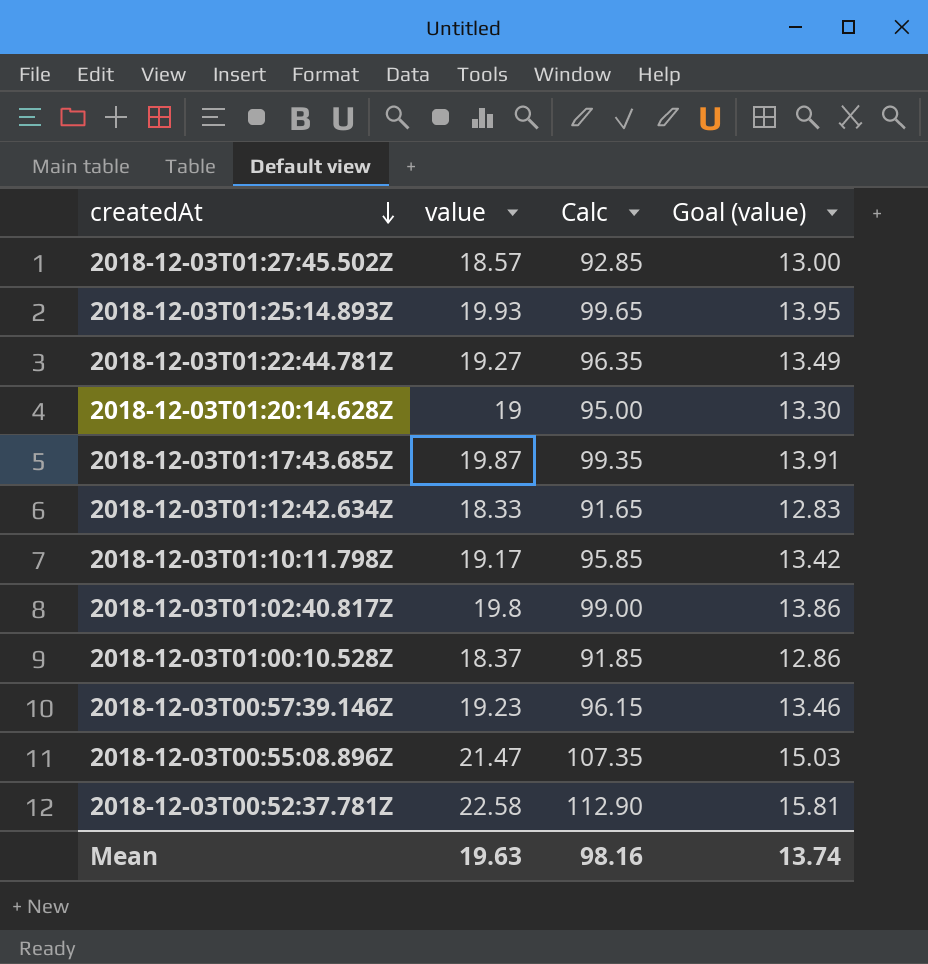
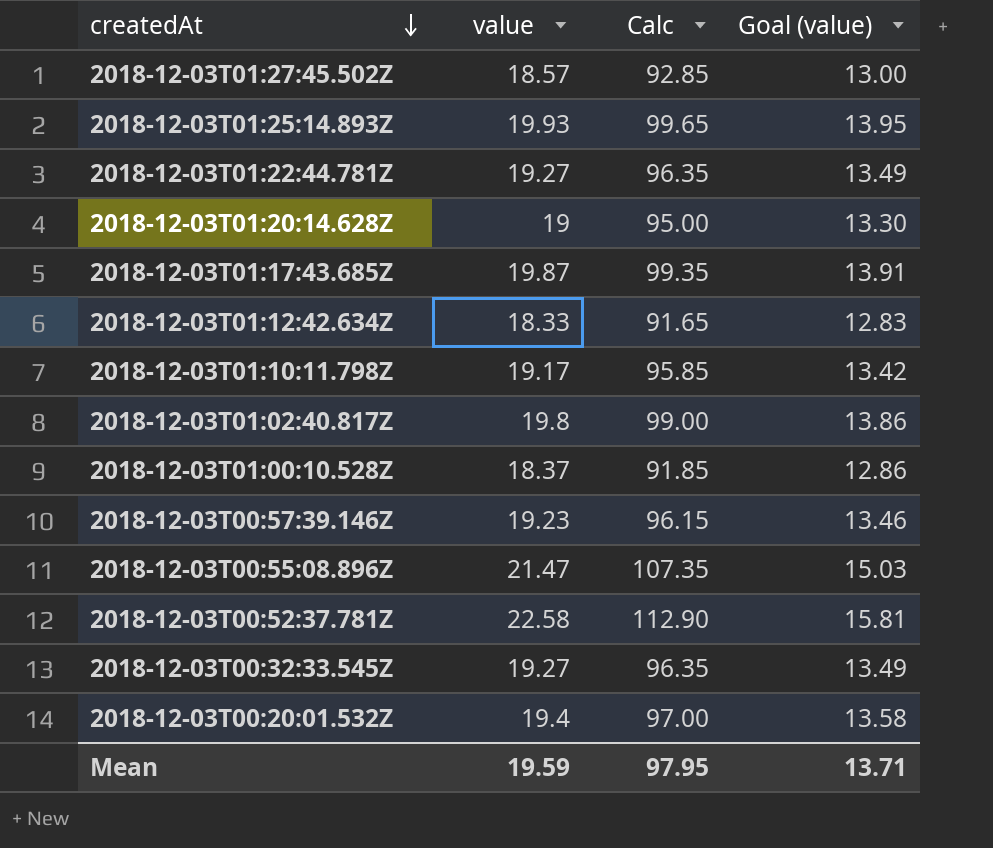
row 2018-12-03T00:32:33.545Z: none -> 19.27 | 96.35 | 13.49
row 2018-12-03T00:20:01.532Z: none -> 19.4 | 97.00 | 13.58
Mean | value: 19.63 -> 19.59
Mean | Calc: 98.16 -> 97.95
Mean | Goal (value): 13.74 -> 13.71

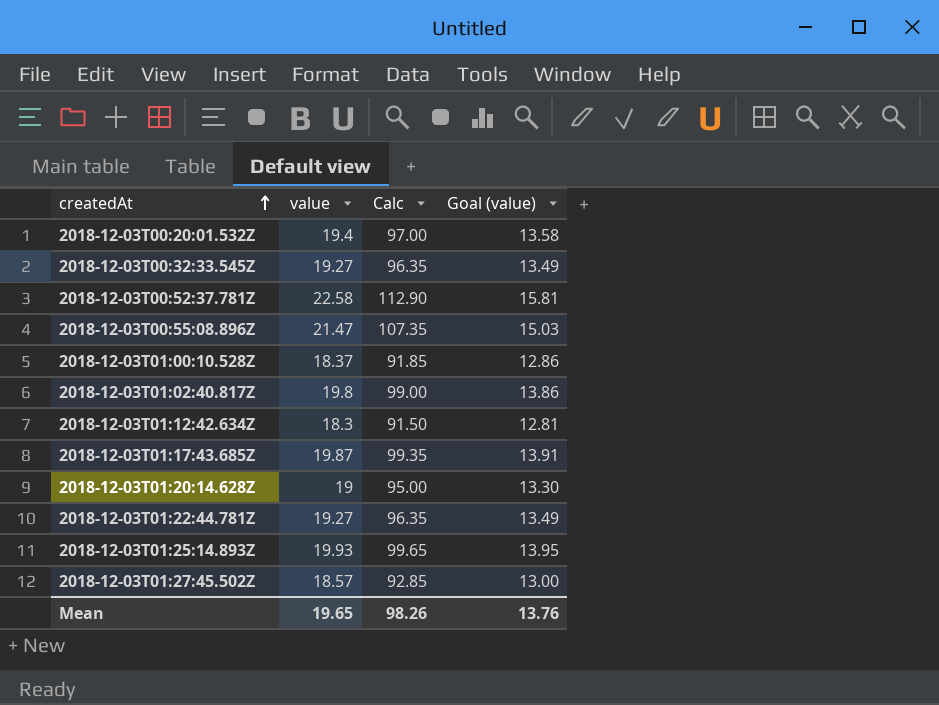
row order: createdAt descending -> createdAt ascending
row 2018-12-03T01:10:11.798Z: 19.17 | 95.85 | 13.42 -> none
row 2018-12-03T00:57:39.146Z: 19.23 | 96.15 | 13.46 -> none
2018-12-03T01:12:42.634Z | value: 18.33 -> 18.3
2018-12-03T01:12:42.634Z | Calc: 91.65 -> 91.50
2018-12-03T01:12:42.634Z | Goal (value): 12.83 -> 12.81
Mean | value: 19.59 -> 19.65
Mean | Calc: 97.95 -> 98.26
Mean | Goal (value): 13.71 -> 13.76

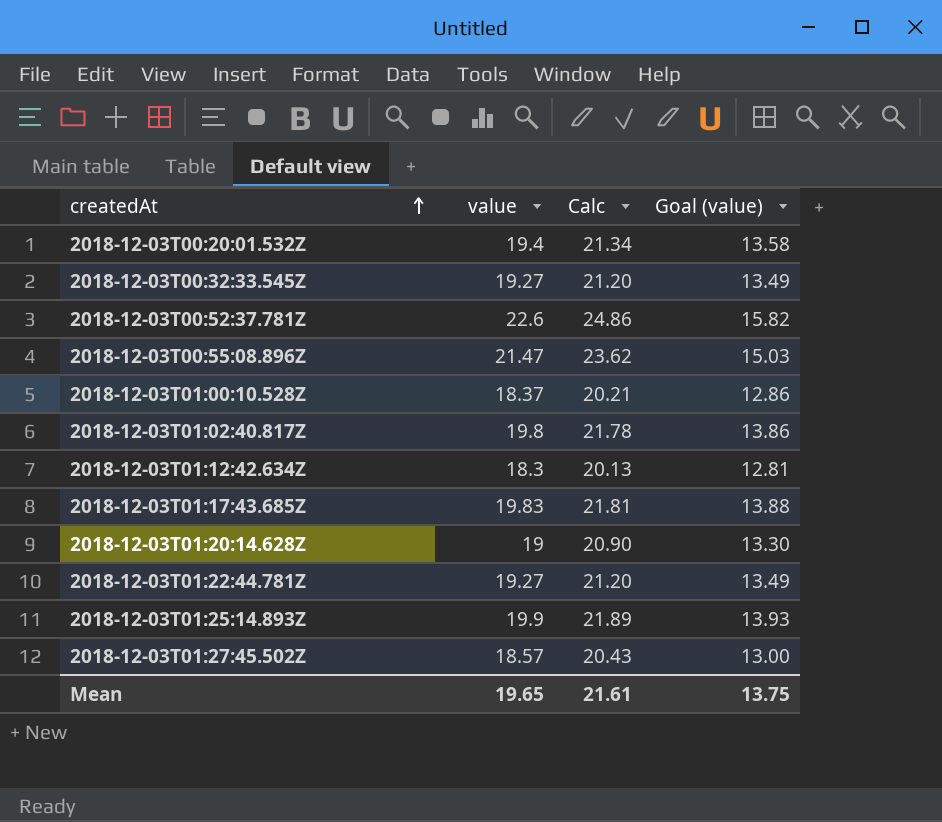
column Calc | formula: [value] * 5 -> [value] * 1.1
2018-12-03T00:52:37.781Z | value: 22.58 -> 22.6
2018-12-03T00:52:37.781Z | Goal (value): 15.81 -> 15.82
2018-12-03T01:17:43.685Z | value: 19.87 -> 19.83
2018-12-03T01:17:43.685Z | Goal (value): 13.91 -> 13.88
2018-12-03T01:25:14.893Z | value: 19.93 -> 19.9
2018-12-03T01:25:14.893Z | Goal (value): 13.95 -> 13.93
Mean | Calc: 98.26 -> 21.61
Mean | Goal (value): 13.76 -> 13.75

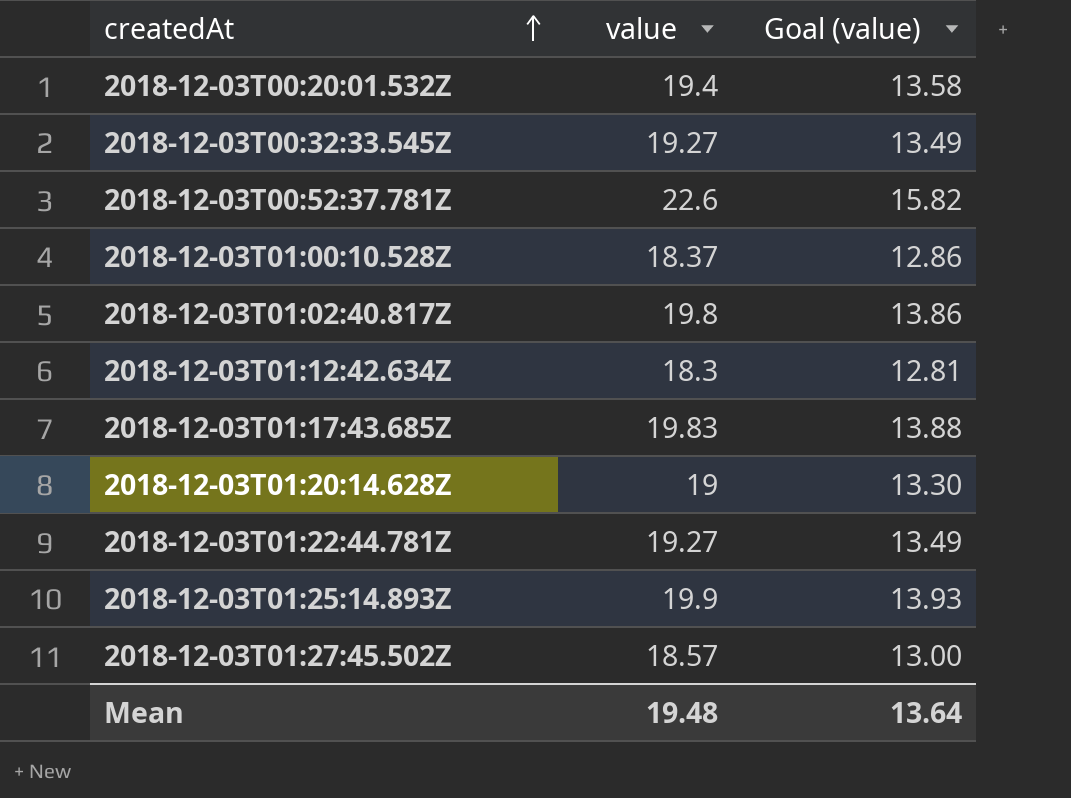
column Calc | formula: [value] * 1.1 -> none
row 2018-12-03T00:55:08.896Z: 21.47 | 23.62 | 15.03 -> none
Mean | value: 19.65 -> 19.48
Mean | Goal (value): 13.75 -> 13.64

